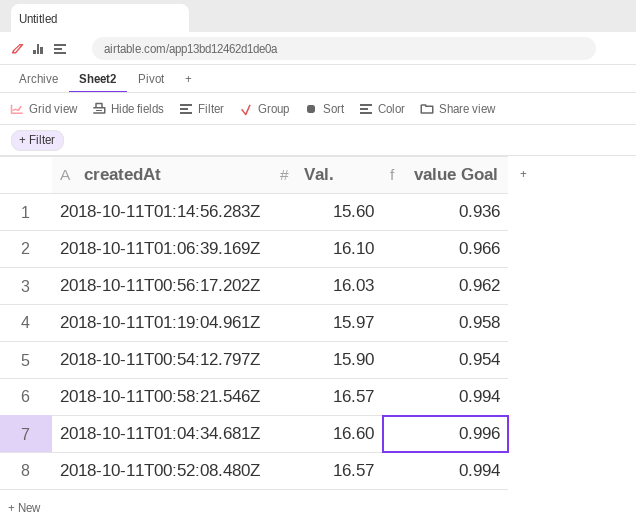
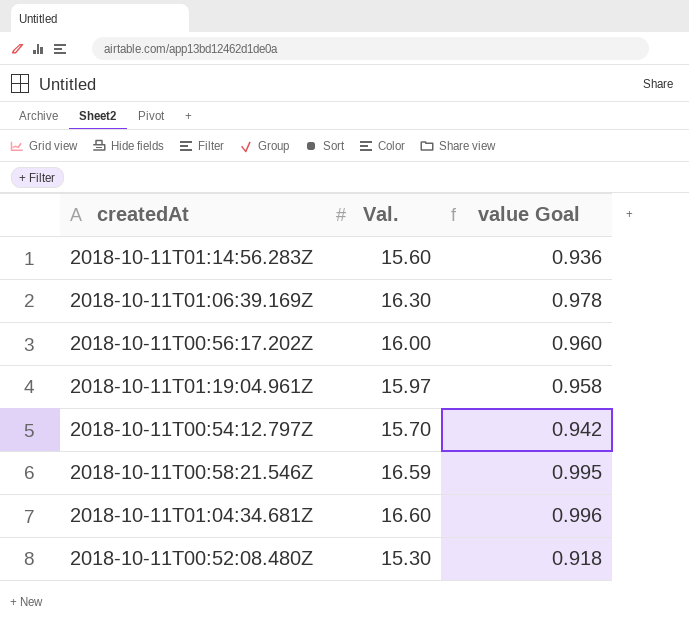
2018-10-11T01:06:39.169Z | Val.: 16.10 -> 16.30
2018-10-11T01:06:39.169Z | value Goal: 0.966 -> 0.978
2018-10-11T00:56:17.202Z | Val.: 16.03 -> 16.00
2018-10-11T00:56:17.202Z | value Goal: 0.962 -> 0.960
2018-10-11T00:54:12.797Z | Val.: 15.90 -> 15.70
2018-10-11T00:54:12.797Z | value Goal: 0.954 -> 0.942
2018-10-11T00:58:21.546Z | Val.: 16.57 -> 16.59
2018-10-11T00:58:21.546Z | value Goal: 0.994 -> 0.995
2018-10-11T00:52:08.480Z | Val.: 16.57 -> 15.30
2018-10-11T00:52:08.480Z | value Goal: 0.994 -> 0.918

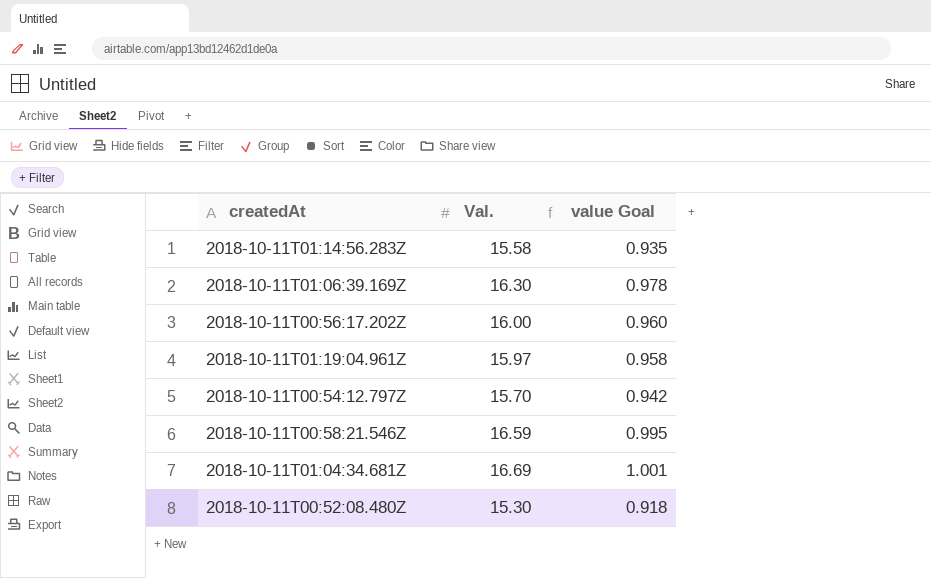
2018-10-11T01:14:56.283Z | Val.: 15.60 -> 15.58
2018-10-11T01:14:56.283Z | value Goal: 0.936 -> 0.935
2018-10-11T01:04:34.681Z | Val.: 16.60 -> 16.69
2018-10-11T01:04:34.681Z | value Goal: 0.996 -> 1.001

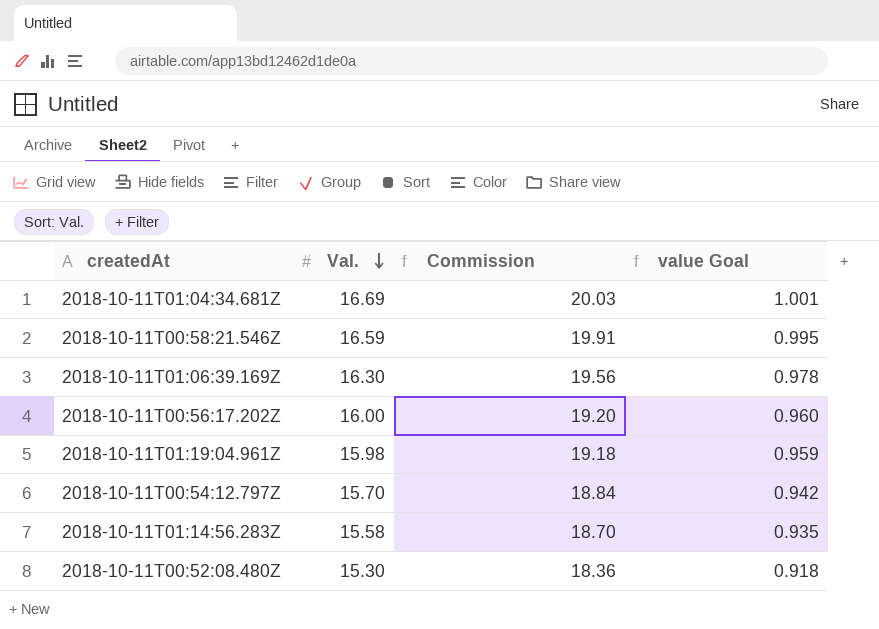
row order: none -> Val. descending
column Commission | formula: none -> [Val.] * 1.2
2018-10-11T01:19:04.961Z | Val.: 15.97 -> 15.98
2018-10-11T01:19:04.961Z | value Goal: 0.958 -> 0.959

